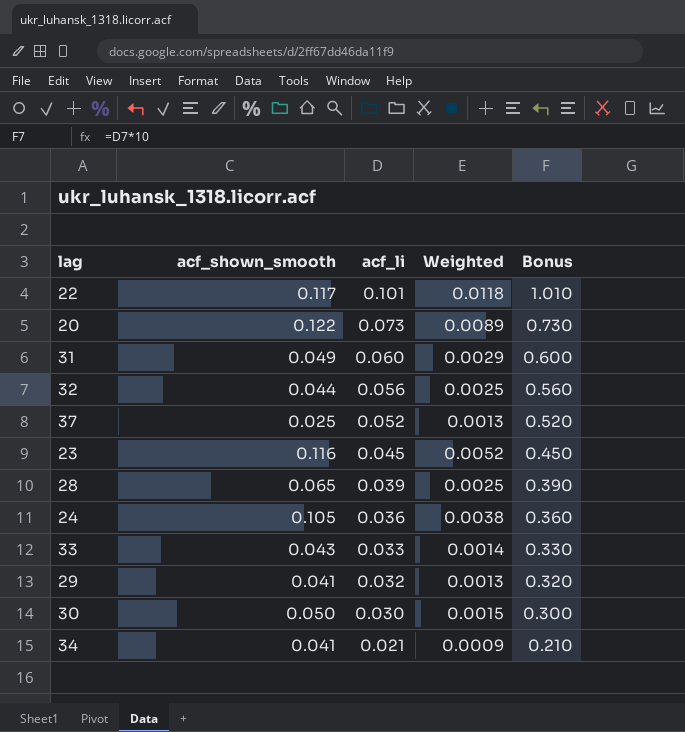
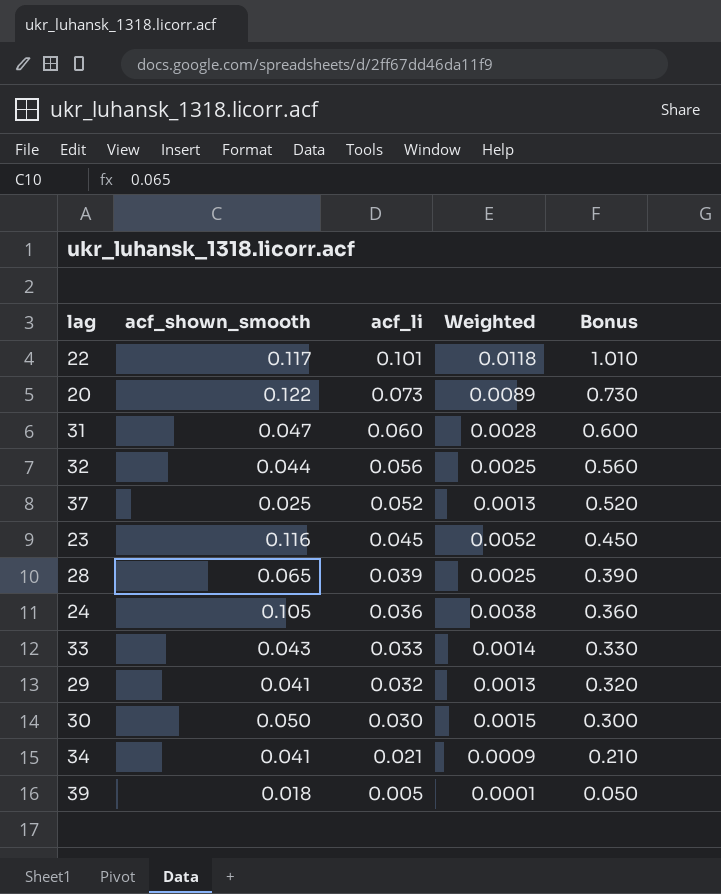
31 | acf_shown_smooth: 0.049 -> 0.047
31 | Weighted: 0.0029 -> 0.0028
row 39: none -> 0.018 | 0.005 | 0.0001 | 0.050

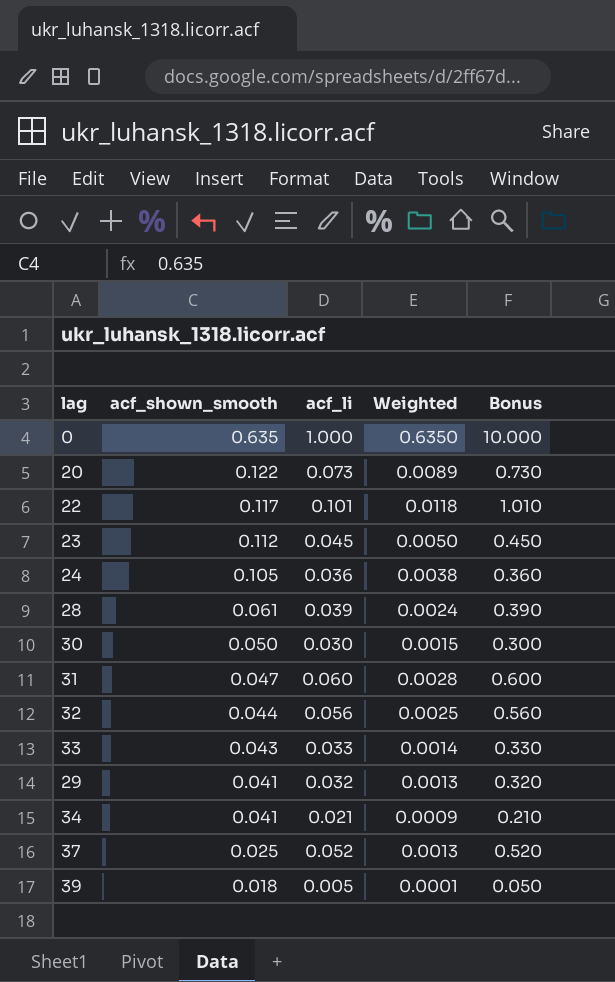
row order: acf_li descending -> acf_shown_smooth descending
row 0: none -> 0.635 | 1.000 | 0.6350 | 10.000
23 | acf_shown_smooth: 0.116 -> 0.112
23 | Weighted: 0.0052 -> 0.0050
28 | acf_shown_smooth: 0.065 -> 0.061
28 | Weighted: 0.0025 -> 0.0024

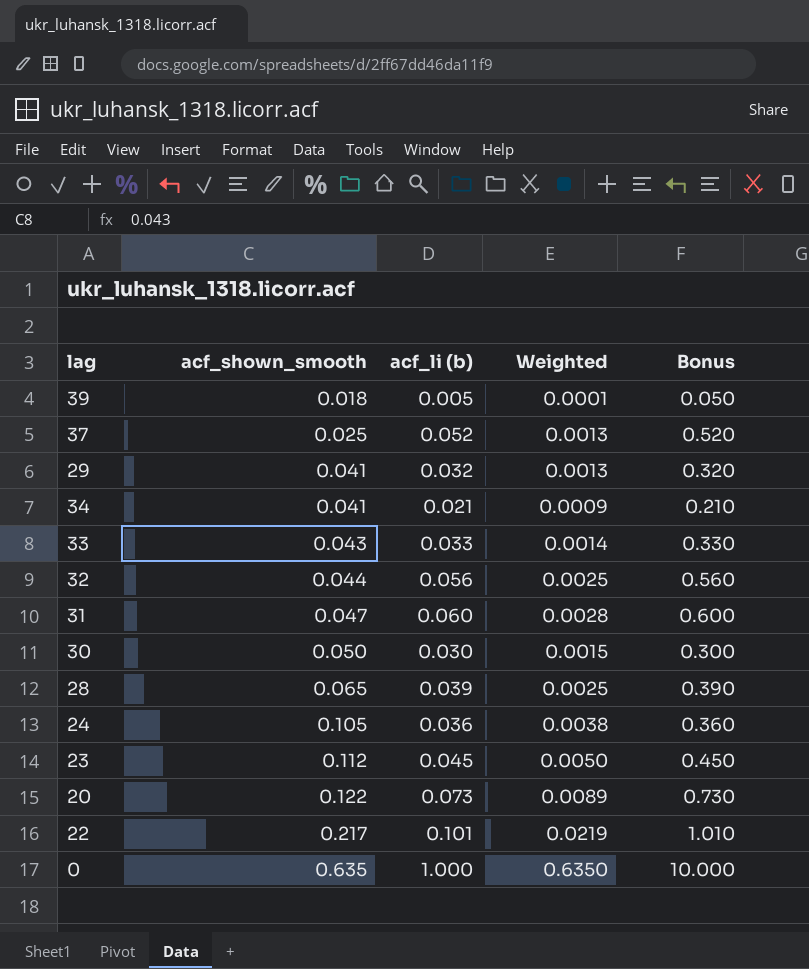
row order: acf_shown_smooth descending -> acf_shown_smooth ascending
column name: acf_li -> acf_li (b)
28 | acf_shown_smooth: 0.061 -> 0.065
28 | Weighted: 0.0024 -> 0.0025
22 | acf_shown_smooth: 0.117 -> 0.217
22 | Weighted: 0.0118 -> 0.0219

